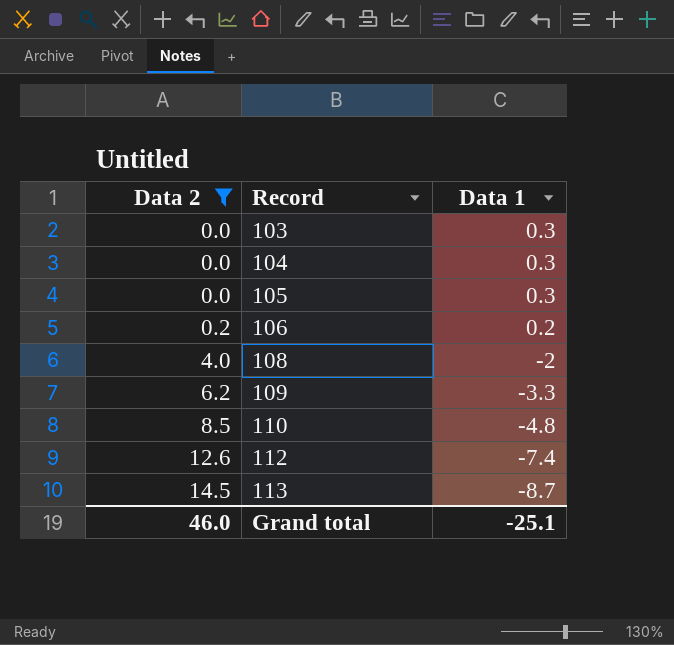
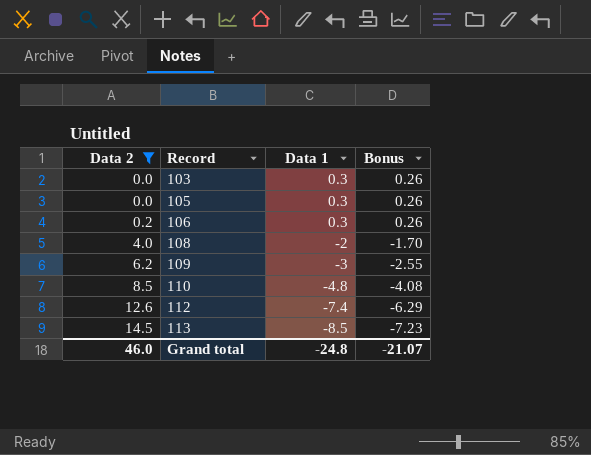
column Bonus | formula: none -> [Data 1] * 0.85
row 104: 0.0 | 0.3 -> none
106 | Data 1: 0.2 -> 0.3
109 | Data 1: -3.3 -> -3
113 | Data 1: -8.7 -> -8.5
Grand total | Data 1: -25.1 -> -24.8

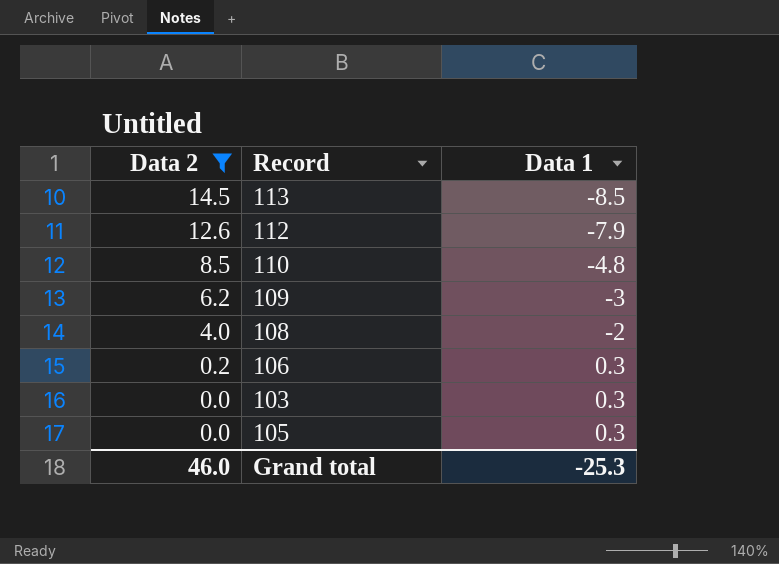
row order: Data 2 ascending -> Data 2 descending
column Bonus | formula: [Data 1] * 0.85 -> none
112 | Data 1: -7.4 -> -7.9
Grand total | Data 1: -24.8 -> -25.3

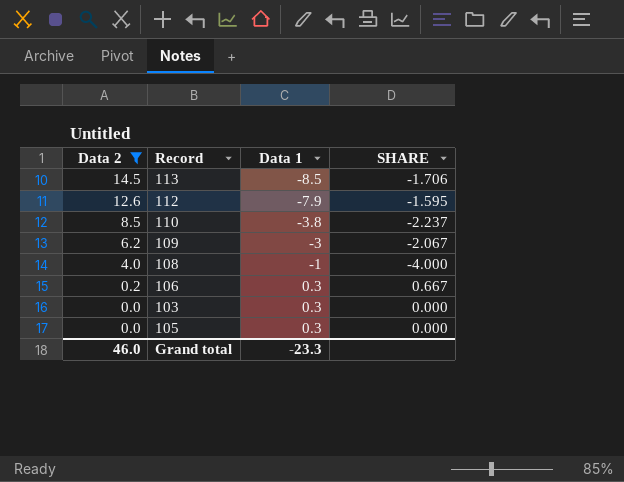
column SHARE | formula: none -> [Data 2] / [Data 1]
110 | Data 1: -4.8 -> -3.8
108 | Data 1: -2 -> -1
Grand total | Data 1: -25.3 -> -23.3

